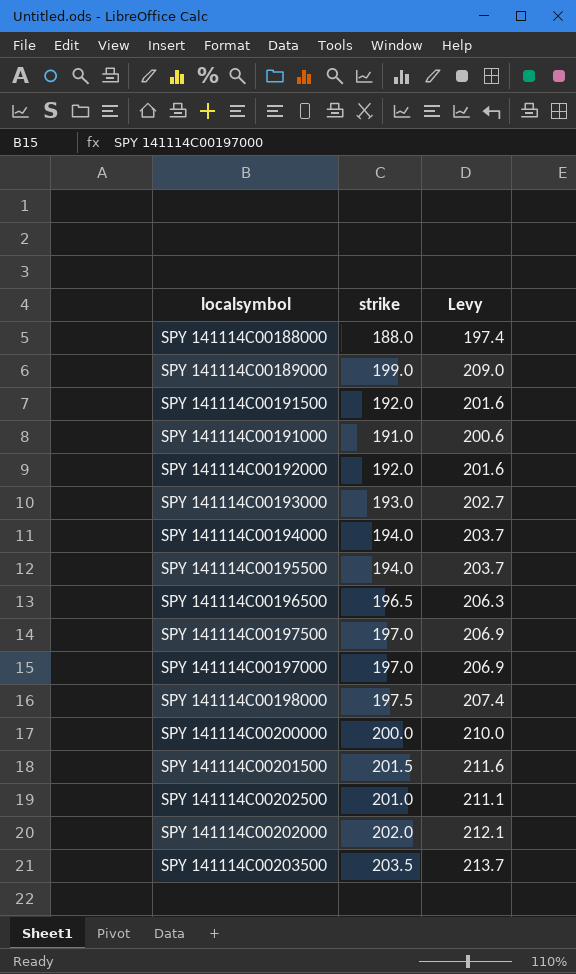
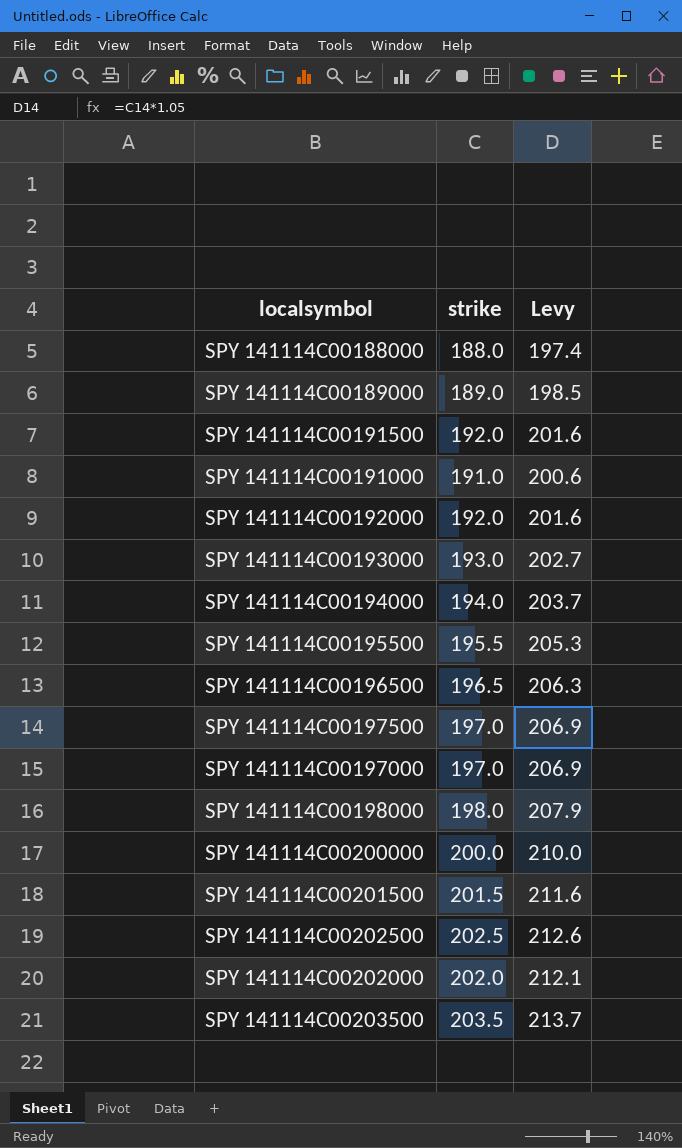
SPY 141114C00189000 | strike: 199.0 -> 189.0
SPY 141114C00189000 | Levy: 209.0 -> 198.5
SPY 141114C00195500 | strike: 194.0 -> 195.5
SPY 141114C00195500 | Levy: 203.7 -> 205.3
SPY 141114C00198000 | strike: 197.5 -> 198.0
SPY 141114C00198000 | Levy: 207.4 -> 207.9
SPY 141114C00202500 | strike: 201.0 -> 202.5
SPY 141114C00202500 | Levy: 211.1 -> 212.6

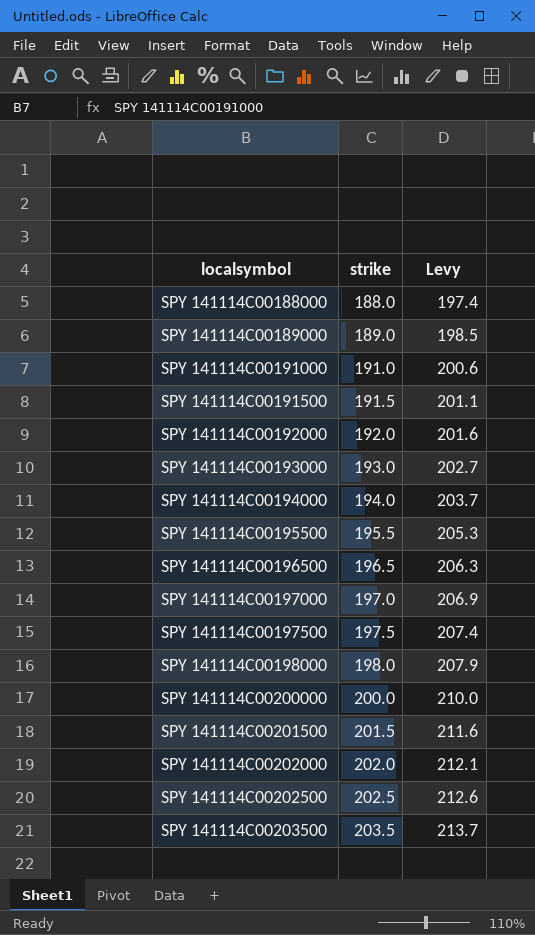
row order: none -> localsymbol ascending
SPY 141114C00191500 | strike: 192.0 -> 191.5
SPY 141114C00191500 | Levy: 201.6 -> 201.1
SPY 141114C00197500 | strike: 197.0 -> 197.5
SPY 141114C00197500 | Levy: 206.9 -> 207.4

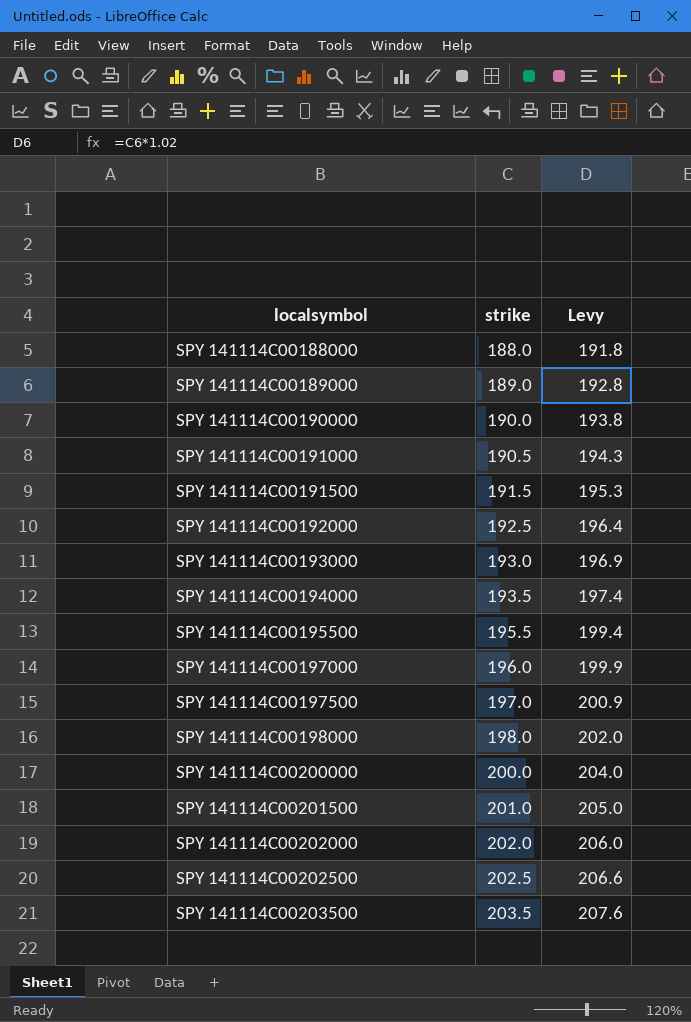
column Levy | formula: [strike] * 1.05 -> [strike] * 1.02
row SPY 141114C00196500: 196.5 | 206.3 -> none
row SPY 141114C00190000: none -> 190.0 | 193.8
SPY 141114C00191000 | strike: 191.0 -> 190.5
SPY 141114C00192000 | strike: 192.0 -> 192.5
SPY 141114C00194000 | strike: 194.0 -> 193.5
SPY 141114C00197000 | strike: 197.0 -> 196.0
SPY 141114C00197500 | strike: 197.5 -> 197.0
SPY 141114C00201500 | strike: 201.5 -> 201.0

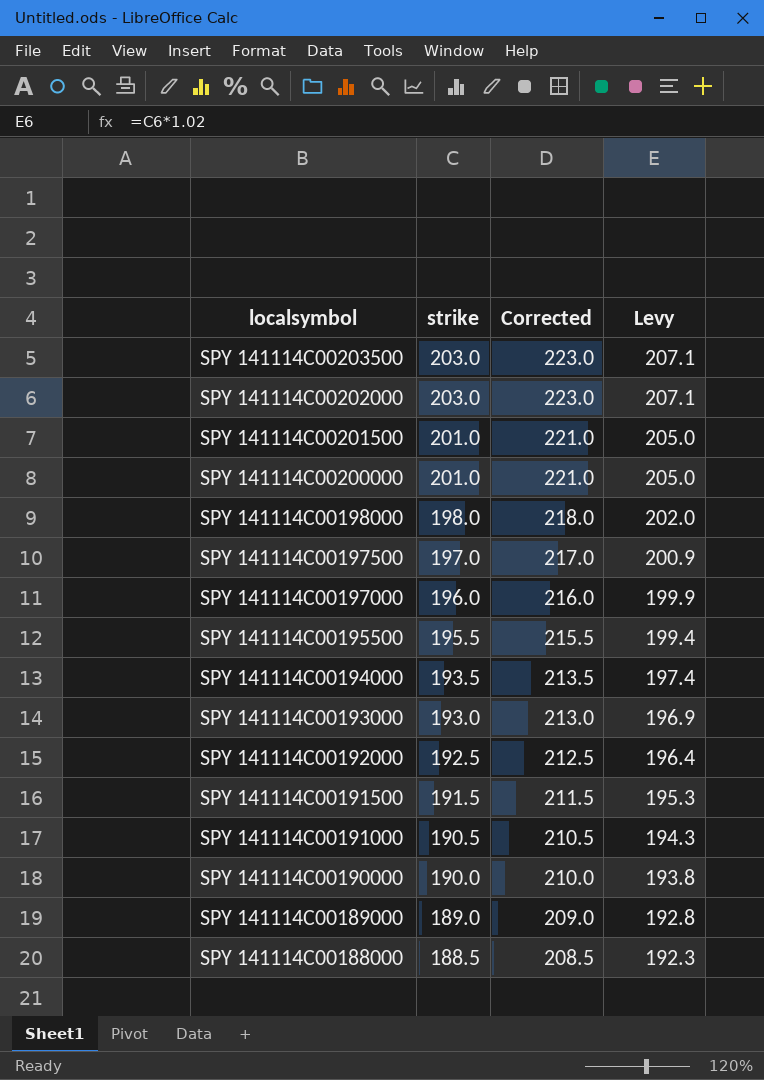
row order: localsymbol ascending -> localsymbol descending
column Corrected | formula: none -> [strike] + 20
row SPY 141114C00202500: 202.5 | 206.6 -> none
SPY 141114C00203500 | strike: 203.5 -> 203.0
SPY 141114C00203500 | Levy: 207.6 -> 207.1
SPY 141114C00202000 | strike: 202.0 -> 203.0
SPY 141114C00202000 | Levy: 206.0 -> 207.1
SPY 141114C00200000 | strike: 200.0 -> 201.0
SPY 141114C00200000 | Levy: 204.0 -> 205.0
SPY 141114C00188000 | strike: 188.0 -> 188.5
SPY 141114C00188000 | Levy: 191.8 -> 192.3

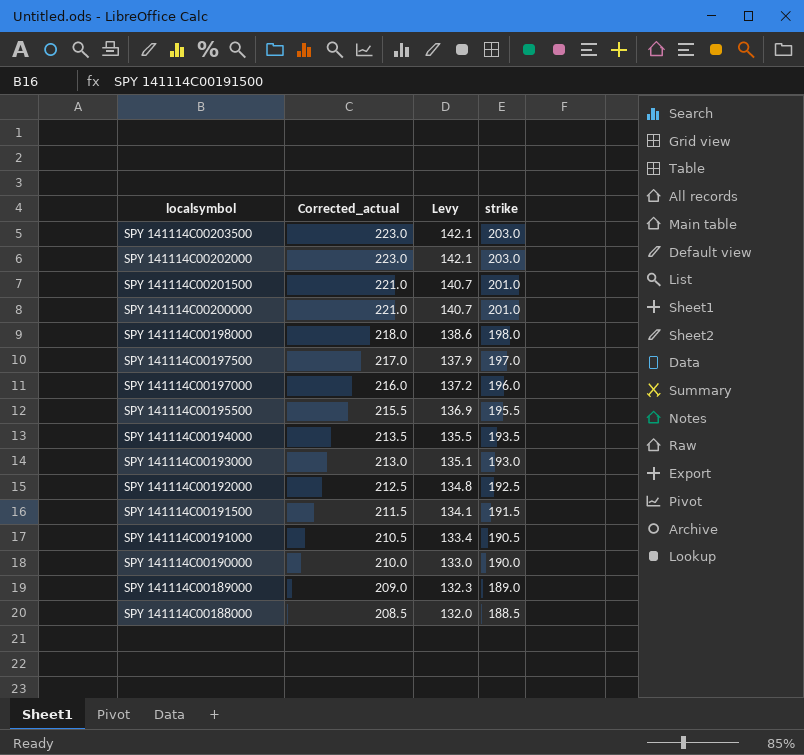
column name: Corrected -> Corrected_actual
column Levy | formula: [strike] * 1.02 -> [strike] * 0.7
column strike | position: 2 -> 4

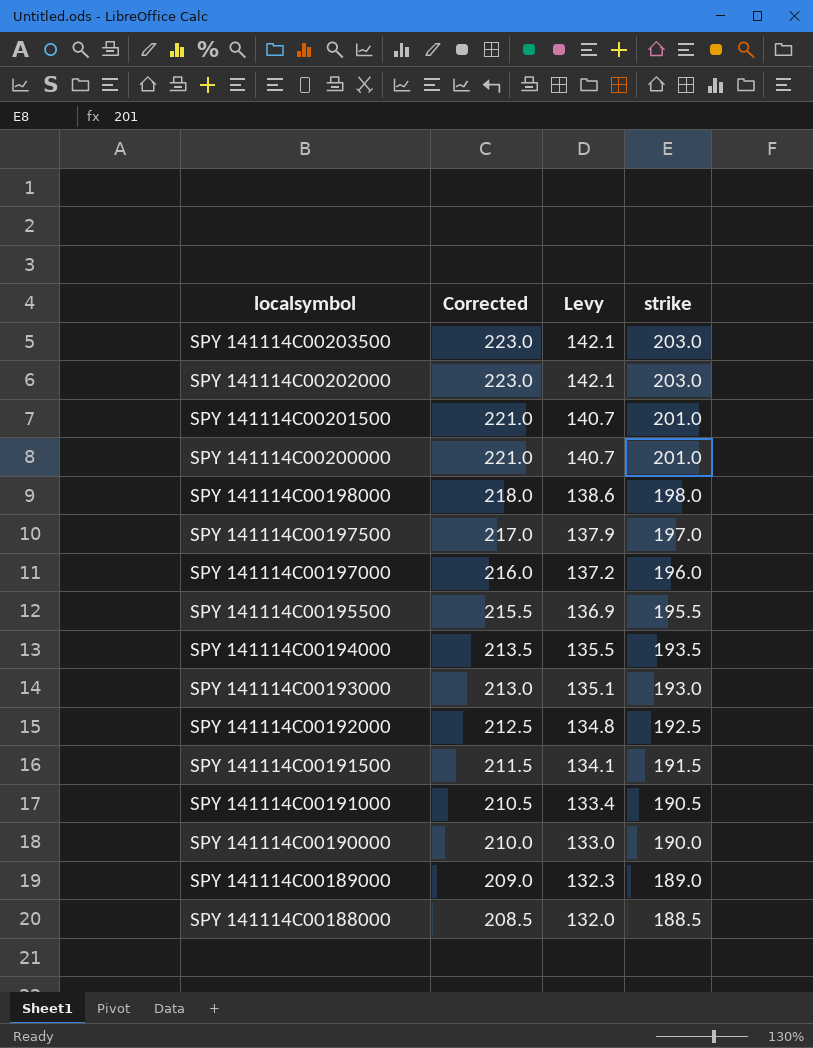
column name: Corrected_actual -> Corrected

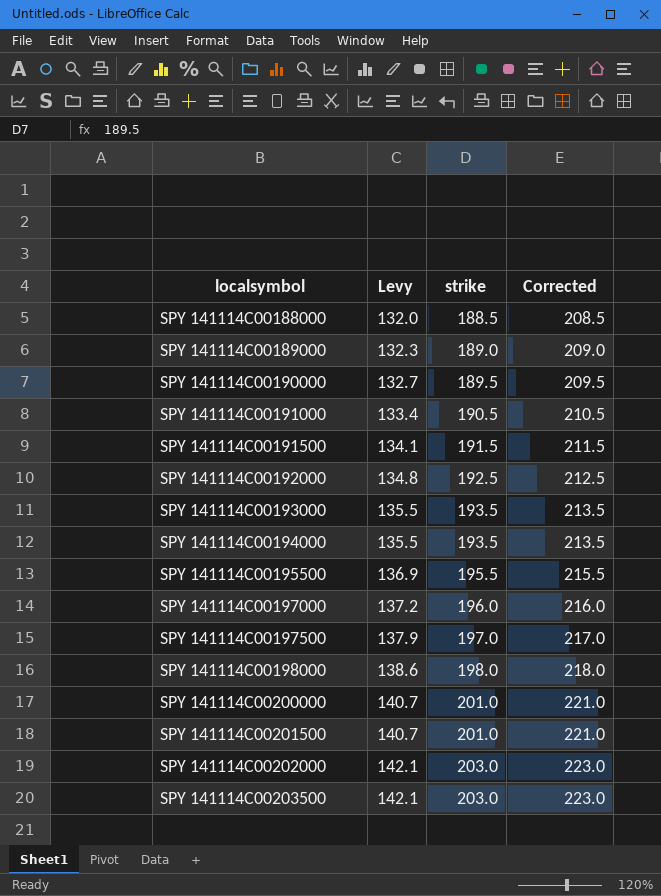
row order: localsymbol descending -> localsymbol ascending
column Corrected | position: 2 -> 4
SPY 141114C00190000 | Levy: 133.0 -> 132.7
SPY 141114C00190000 | strike: 190.0 -> 189.5
SPY 141114C00190000 | Corrected: 210.0 -> 209.5
SPY 141114C00193000 | Levy: 135.1 -> 135.5
SPY 141114C00193000 | strike: 193.0 -> 193.5
SPY 141114C00193000 | Corrected: 213.0 -> 213.5

